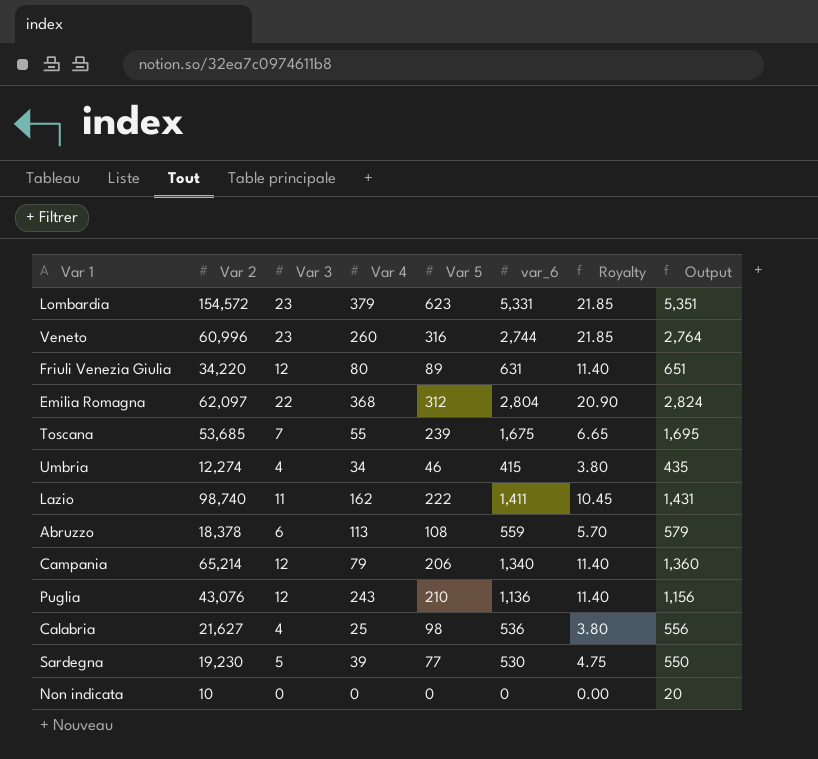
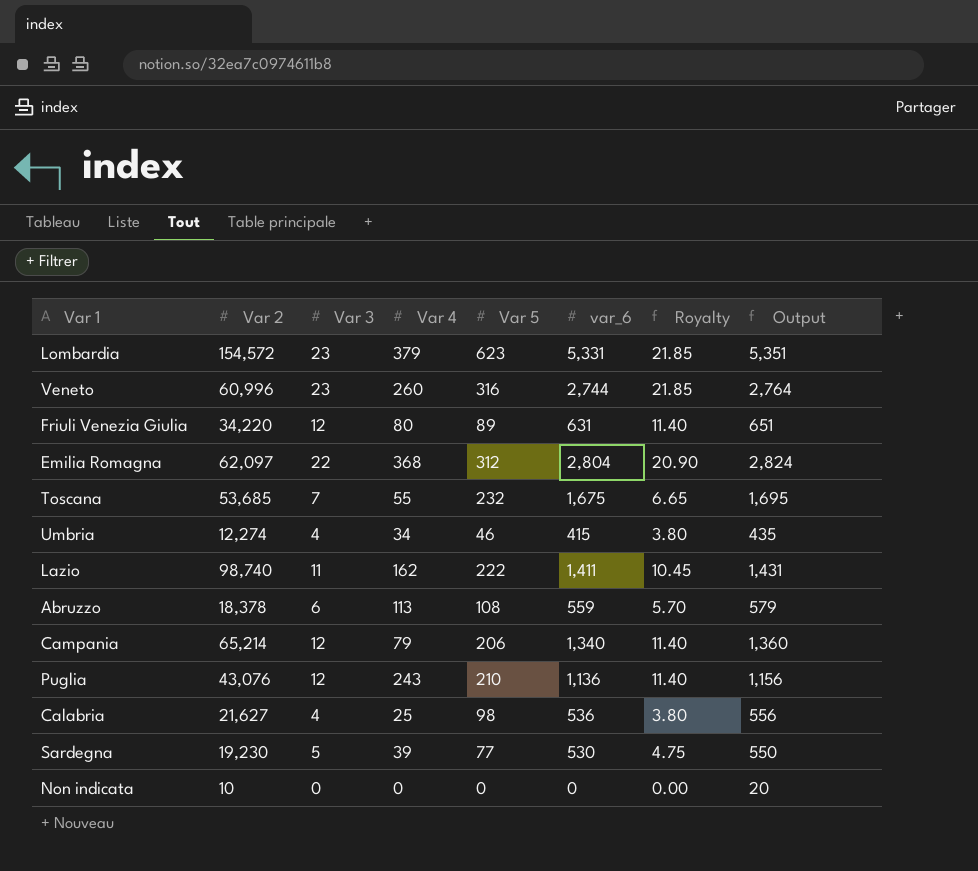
Toscana | Var 5: 239 -> 232

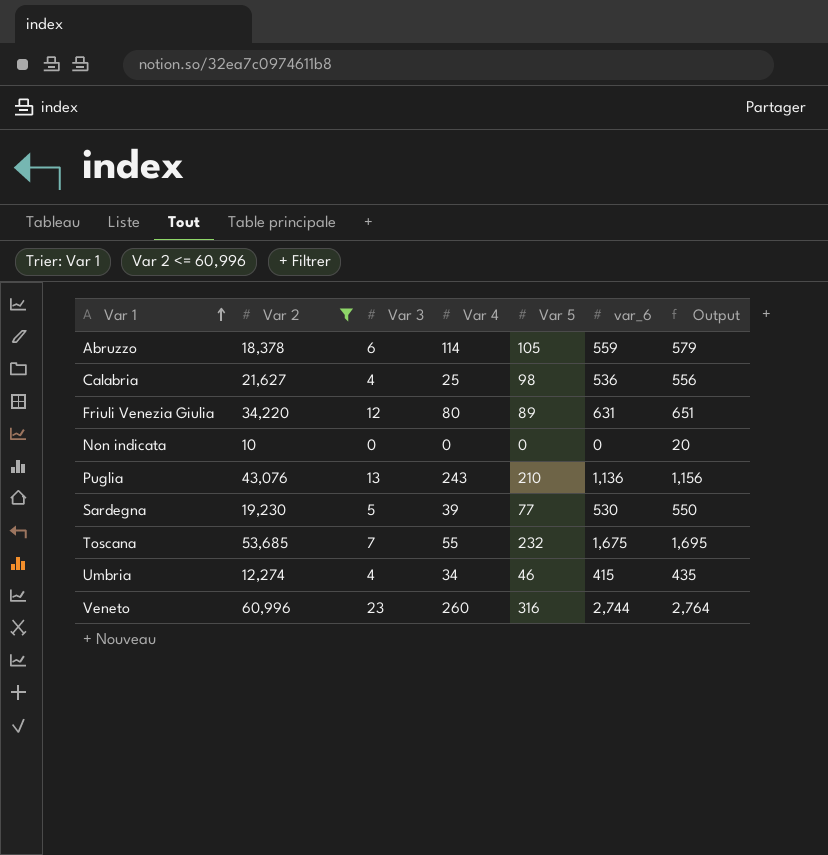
filter: none -> Var 2 <= 60,996
row order: none -> Var 1 ascending
column Royalty | formula: [Var 3] * 0.95 -> none
Abruzzo | Var 4: 113 -> 114
Abruzzo | Var 5: 108 -> 105
Puglia | Var 3: 12 -> 13

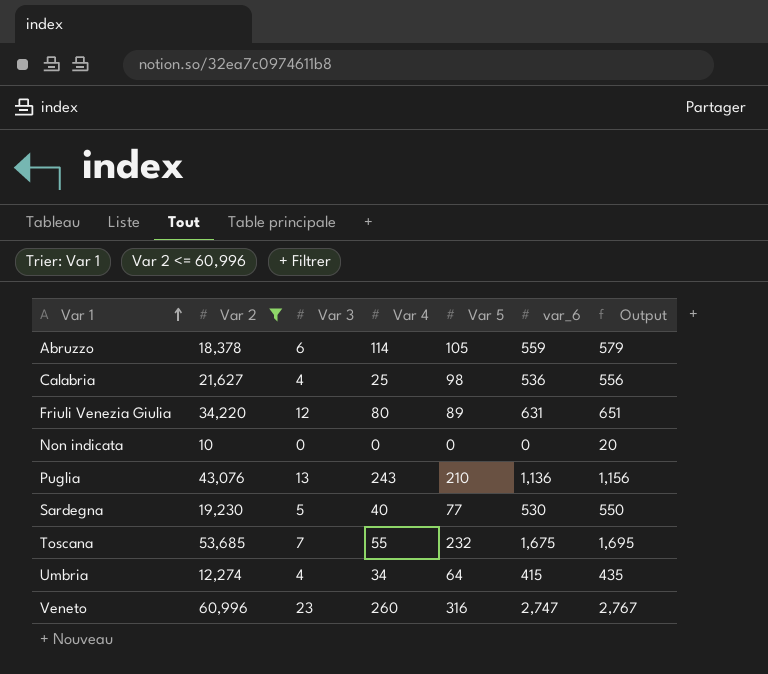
Sardegna | Var 4: 39 -> 40
Umbria | Var 5: 46 -> 64
Veneto | var_6: 2,744 -> 2,747
Veneto | Output: 2,764 -> 2,767

